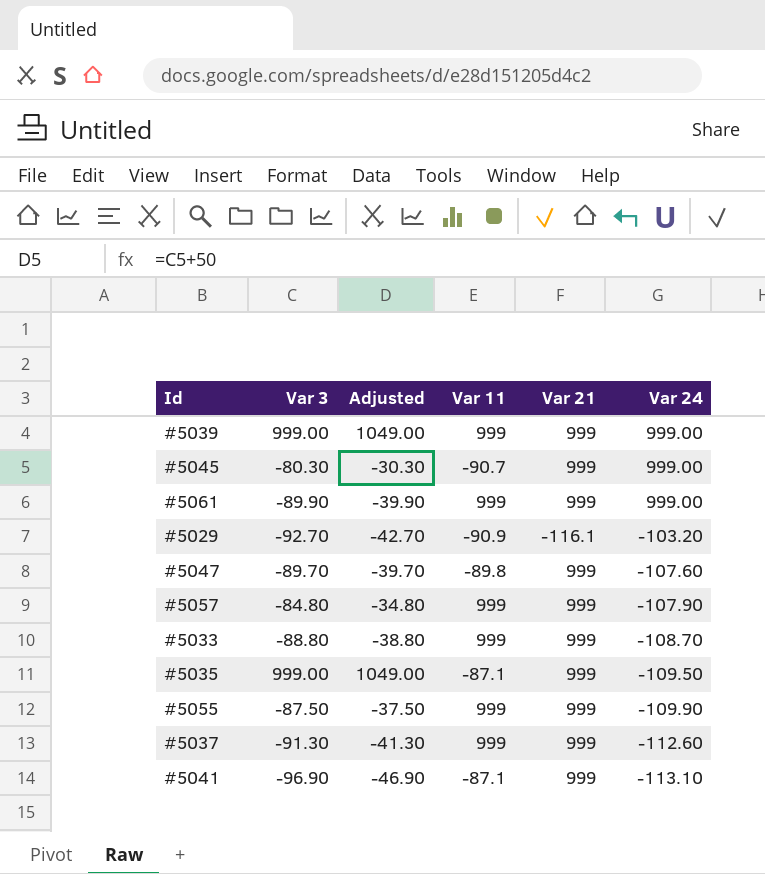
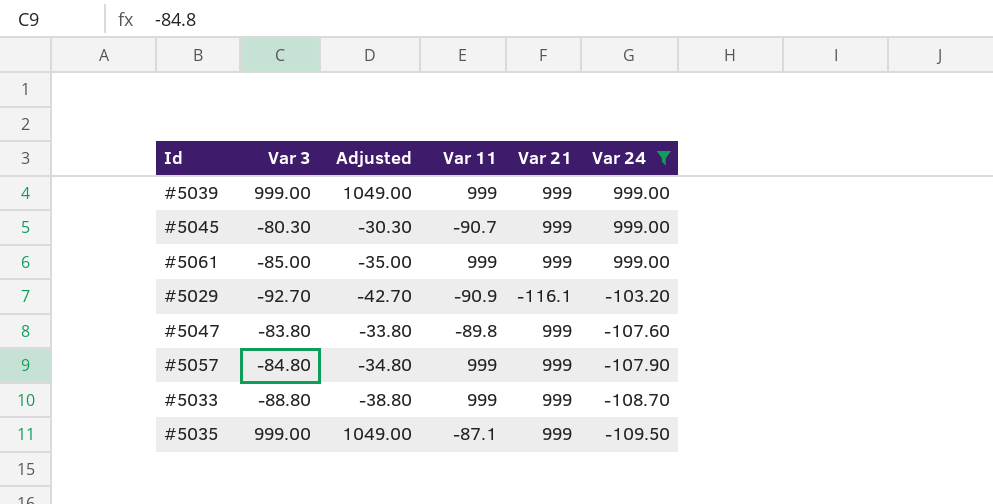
filter: none -> Var 24 >= -109.50
#5061 | Var 3: -89.90 -> -85.00
#5061 | Adjusted: -39.90 -> -35.00
#5047 | Var 3: -89.70 -> -83.80
#5047 | Adjusted: -39.70 -> -33.80

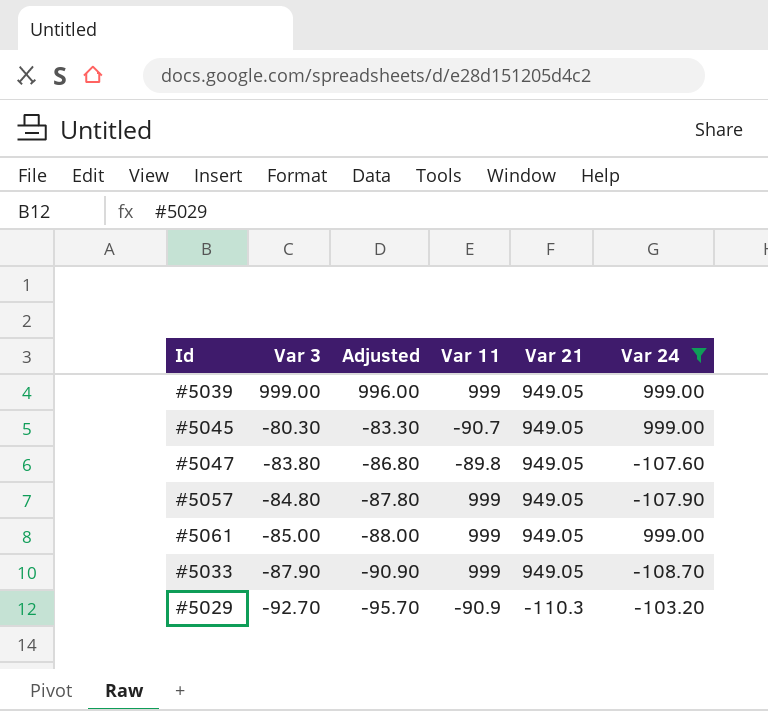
row order: Var 24 descending -> Var 3 descending
column Adjusted | formula: [Var 3] + 50 -> [Var 3] - 3
row #5035: 999.00 | 1049.00 | -87.1 | 999 | -109.50 -> none
#5039 | Var 21: 999 -> 949.05
#5045 | Var 21: 999 -> 949.05
#5047 | Var 21: 999 -> 949.05
#5057 | Var 21: 999 -> 949.05
#5061 | Var 21: 999 -> 949.05
#5033 | Var 3: -88.80 -> -87.90
#5033 | Var 21: 999 -> 949.05
#5029 | Var 21: -116.1 -> -110.3

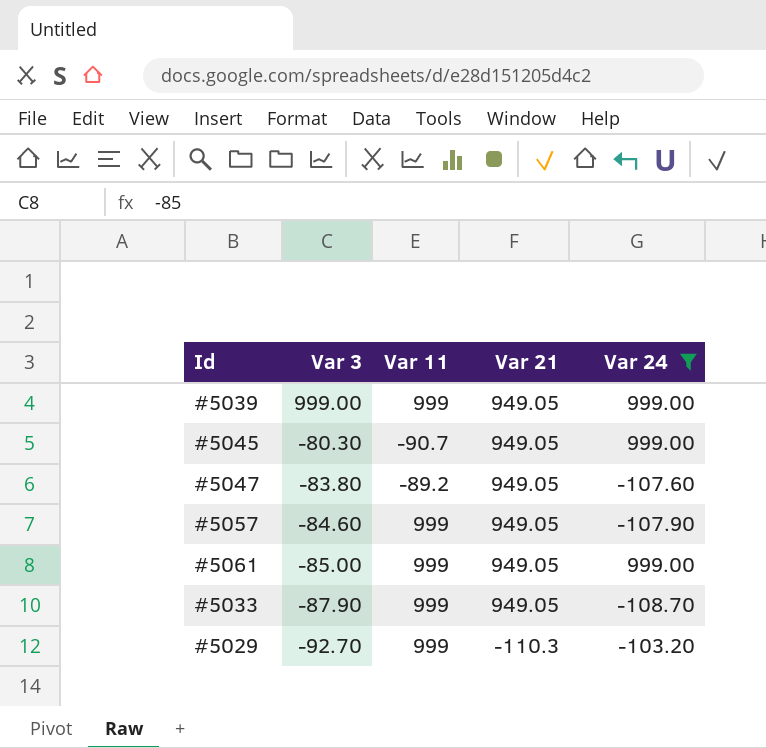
column Adjusted | formula: [Var 3] - 3 -> none
#5047 | Var 11: -89.8 -> -89.2
#5057 | Var 3: -84.80 -> -84.60
#5029 | Var 11: -90.9 -> 999

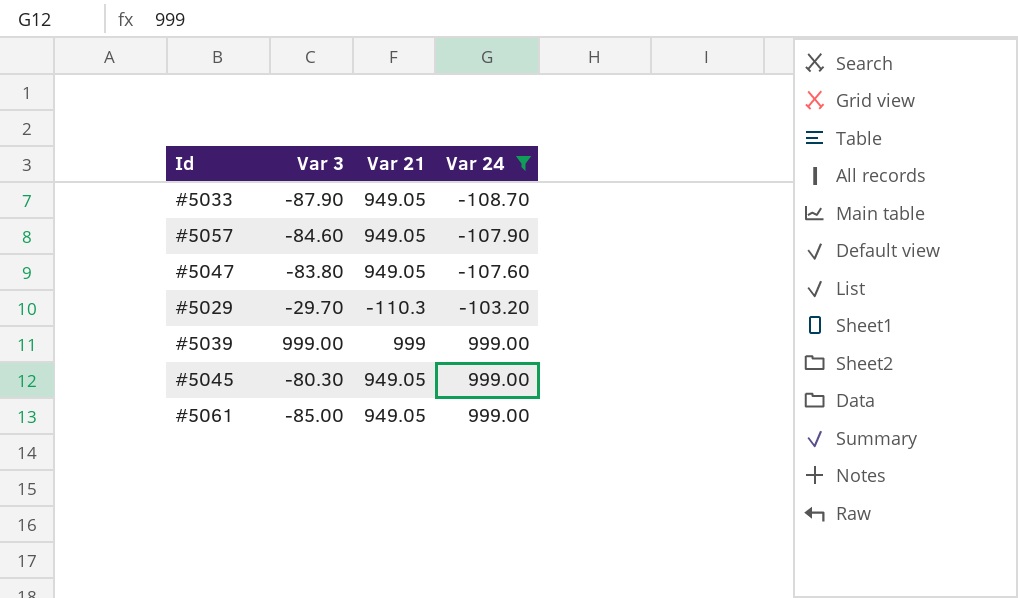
row order: Var 3 descending -> Var 24 ascending
column Var 11 | position: 3 -> none
#5029 | Var 3: -92.70 -> -29.70
#5039 | Var 21: 949.05 -> 999

